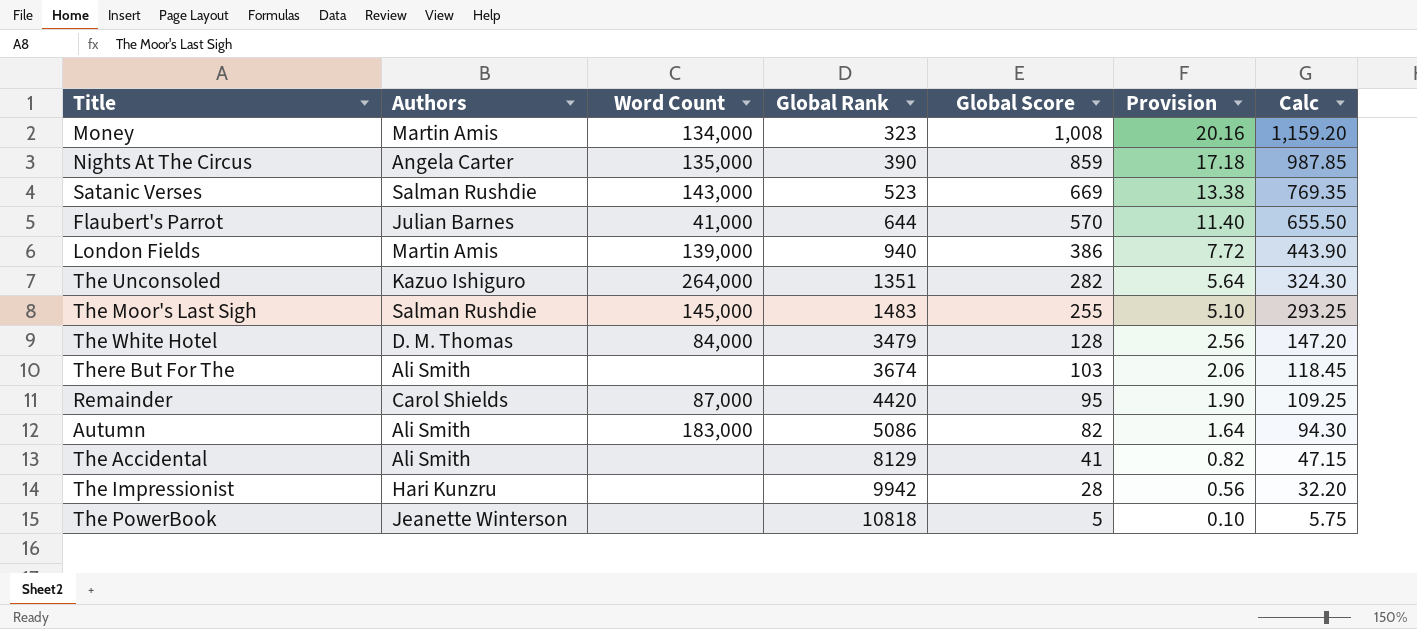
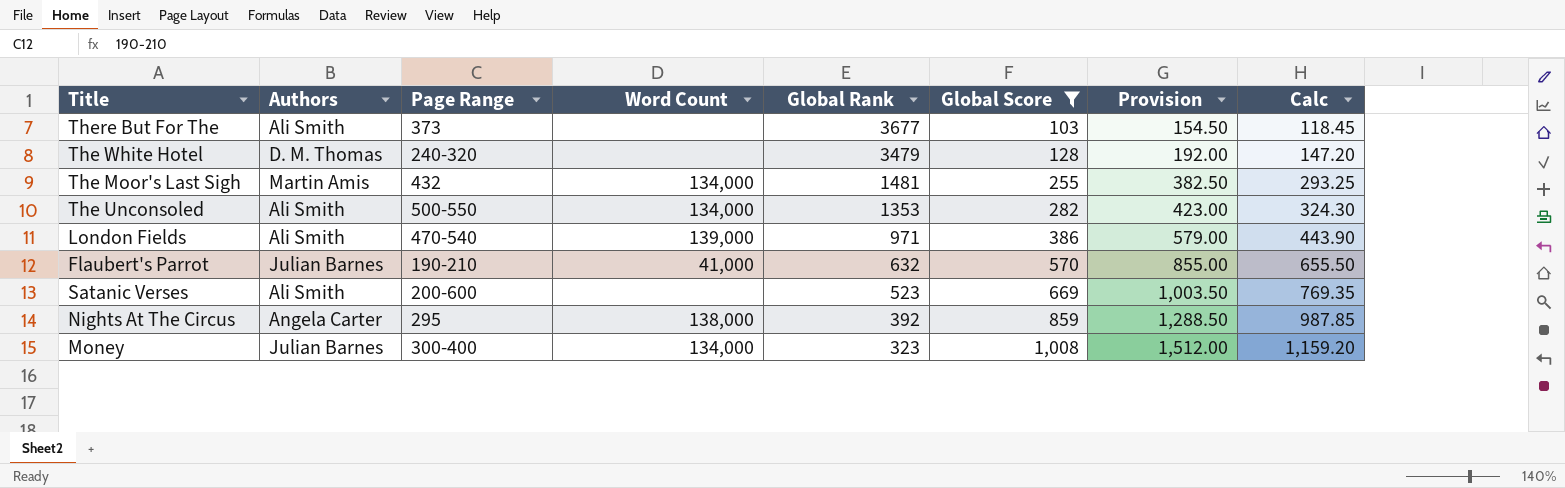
filter: none -> Global Score >= 103
row order: Global Rank ascending -> Global Rank descending
column Page Range | position: none -> 3
column Provision | formula: [Global Score] * 0.02 -> [Global Score] * 1.5
There But For The | Global Rank: 3674 -> 3677
The White Hotel | Word Count: 84,000 -> none
The Moor's Last Sigh | Authors: Salman Rushdie -> Martin Amis
The Moor's Last Sigh | Word Count: 145,000 -> 134,000
The Moor's Last Sigh | Global Rank: 1483 -> 1481
The Unconsoled | Authors: Kazuo Ishiguro -> Ali Smith
The Unconsoled | Word Count: 264,000 -> 134,000
The Unconsoled | Global Rank: 1351 -> 1353
London Fields | Authors: Martin Amis -> Ali Smith
London Fields | Global Rank: 940 -> 971
Flaubert's Parrot | Global Rank: 644 -> 632
Satanic Verses | Authors: Salman Rushdie -> Ali Smith
Satanic Verses | Word Count: 143,000 -> none
Nights At The Circus | Word Count: 135,000 -> 138,000
Nights At The Circus | Global Rank: 390 -> 392
Money | Authors: Martin Amis -> Julian Barnes

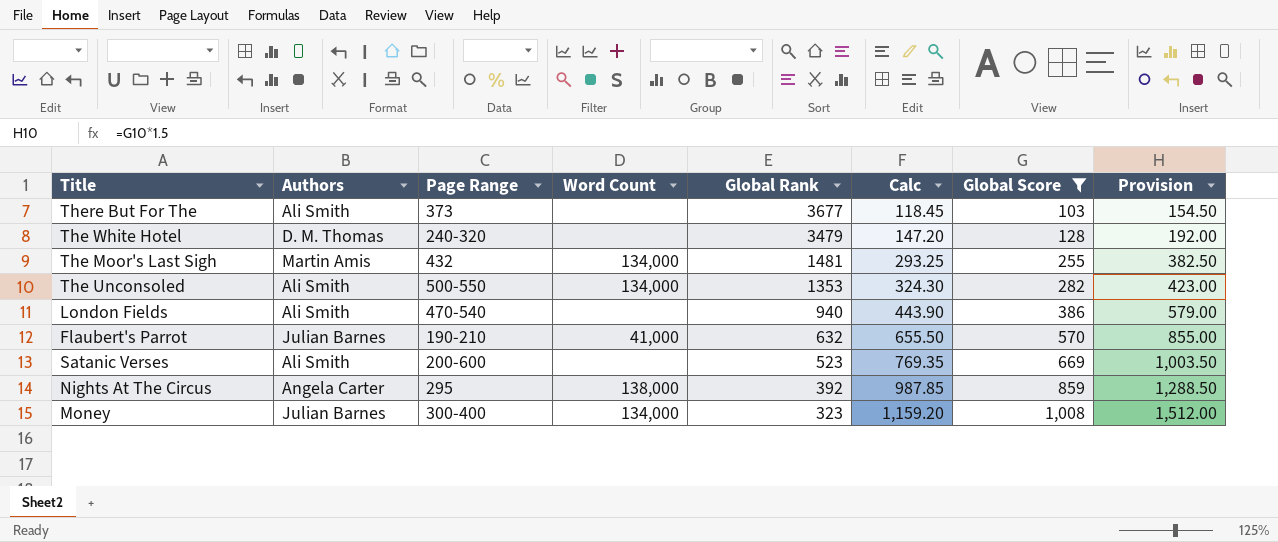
column Calc | position: 8 -> 6
London Fields | Word Count: 139,000 -> none
London Fields | Global Rank: 971 -> 940

